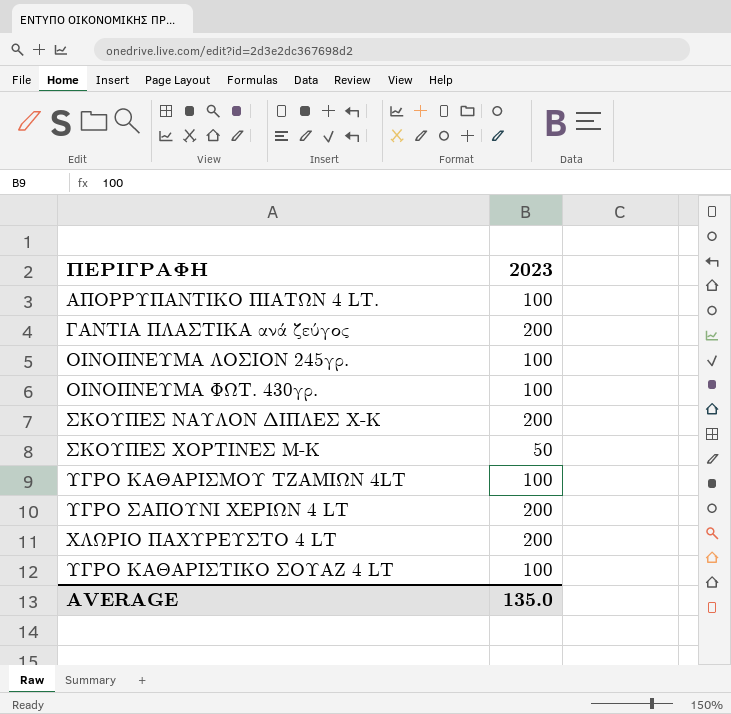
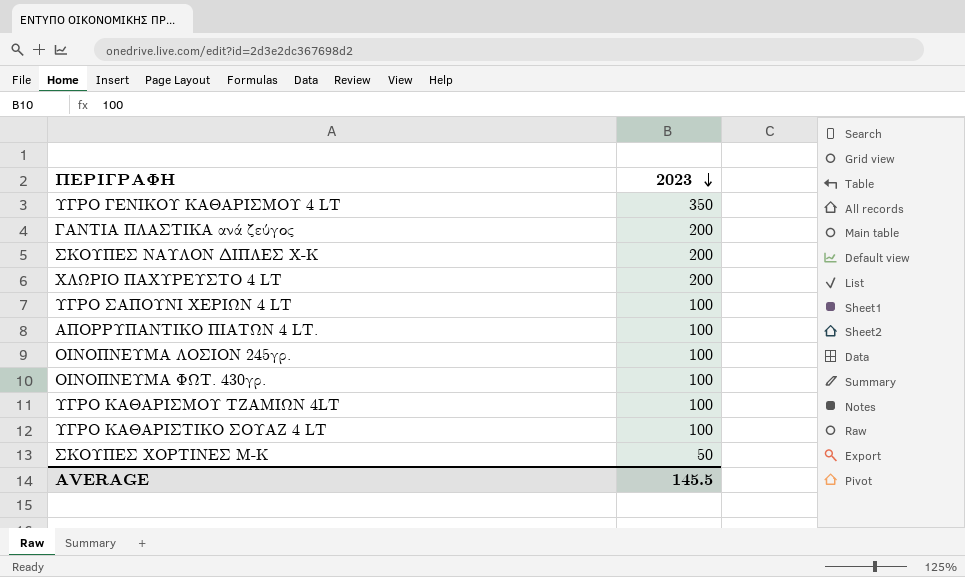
row order: none -> 2023 descending
row ΥΓΡΟ ΓΕΝΙΚΟΥ ΚΑΘΑΡΙΣΜΟΥ 4 LT: none -> 350
ΥΓΡΟ ΣΑΠΟΥΝΙ ΧΕΡΙΩΝ 4 LT | 2023: 200 -> 100
AVERAGE | 2023: 135.0 -> 145.5

